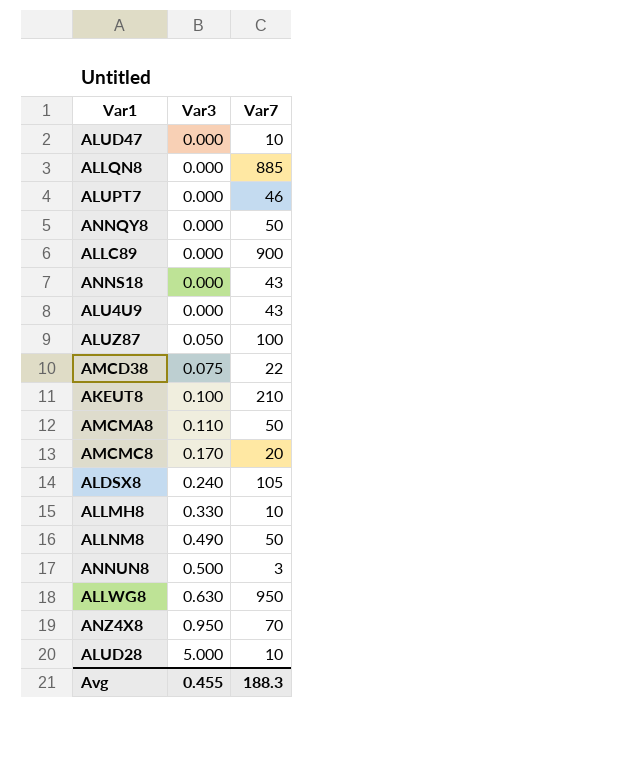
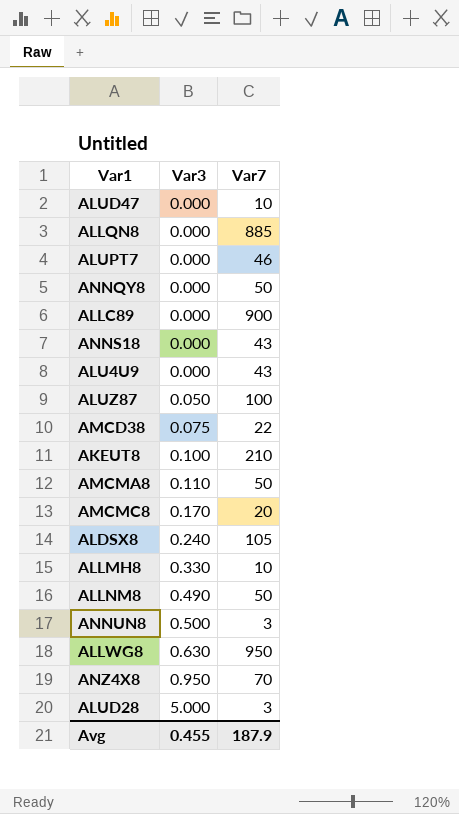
ALUD28 | Var7: 10 -> 3
Avg | Var7: 188.3 -> 187.9

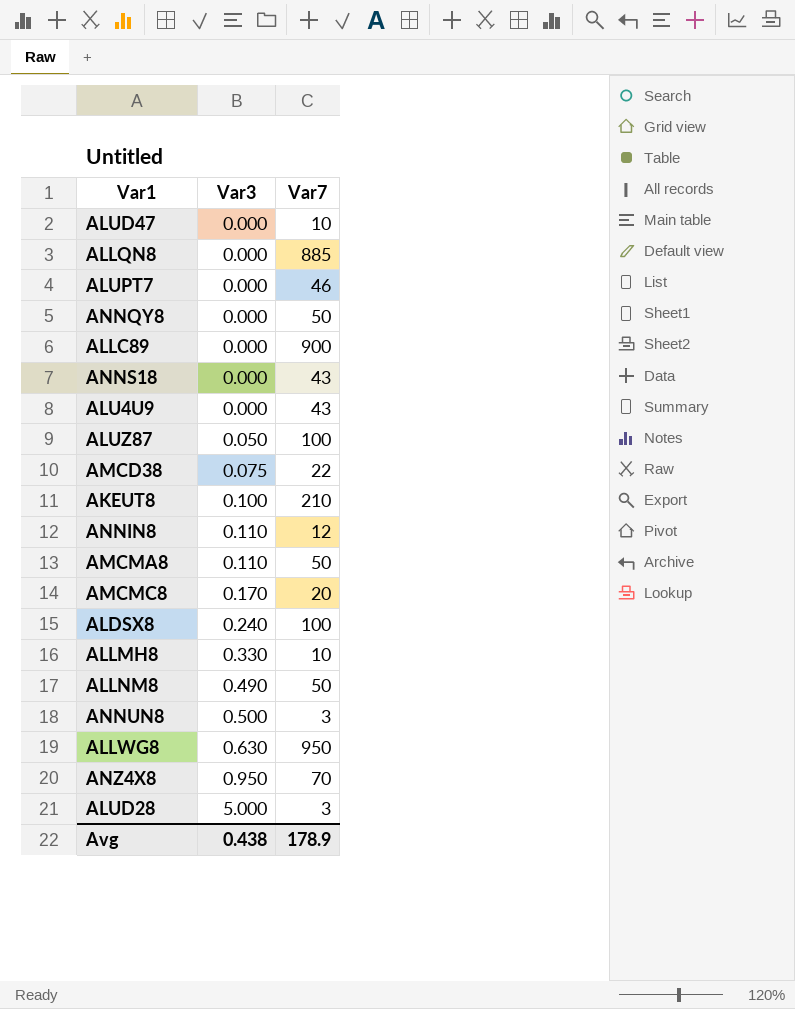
row ANNIN8: none -> 0.110 | 12
ALDSX8 | Var7: 105 -> 100
Avg | Var3: 0.455 -> 0.438
Avg | Var7: 187.9 -> 178.9

